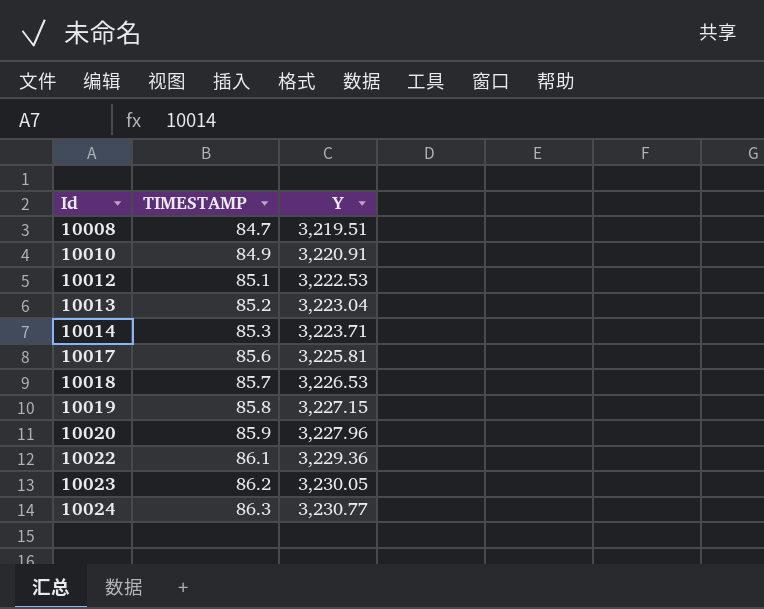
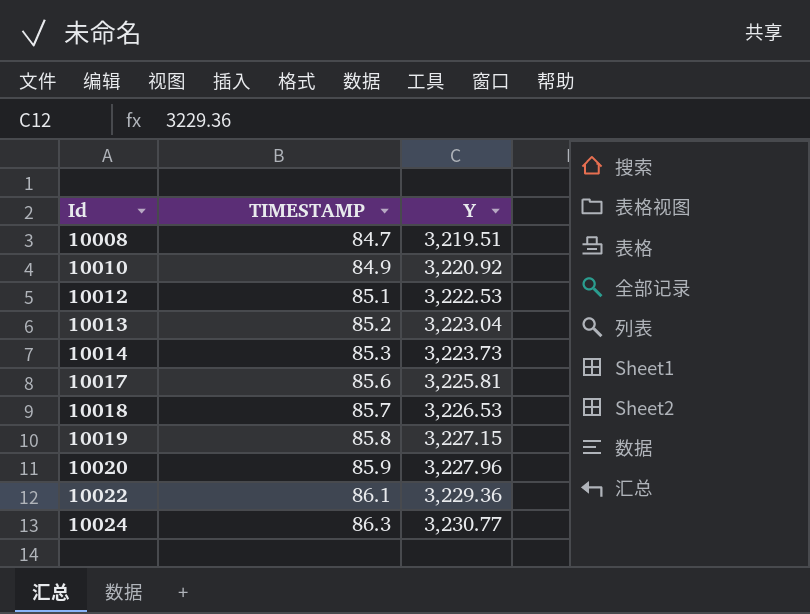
row 10023: 86.2 | 3,230.05 -> none
10010 | Y: 3,220.91 -> 3,220.92
10014 | Y: 3,223.71 -> 3,223.73

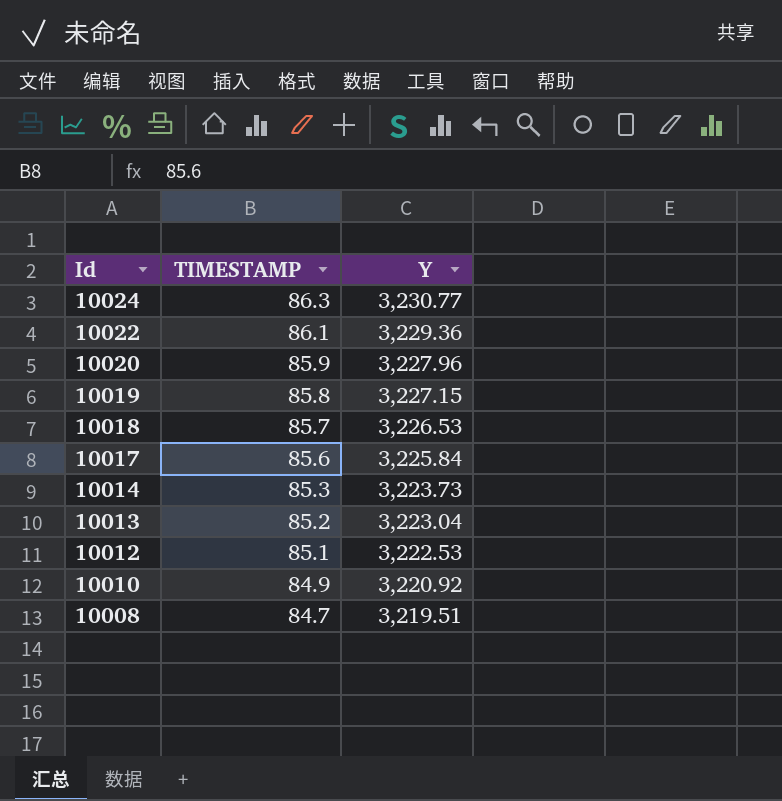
row order: Id ascending -> Id descending
10017 | Y: 3,225.81 -> 3,225.84

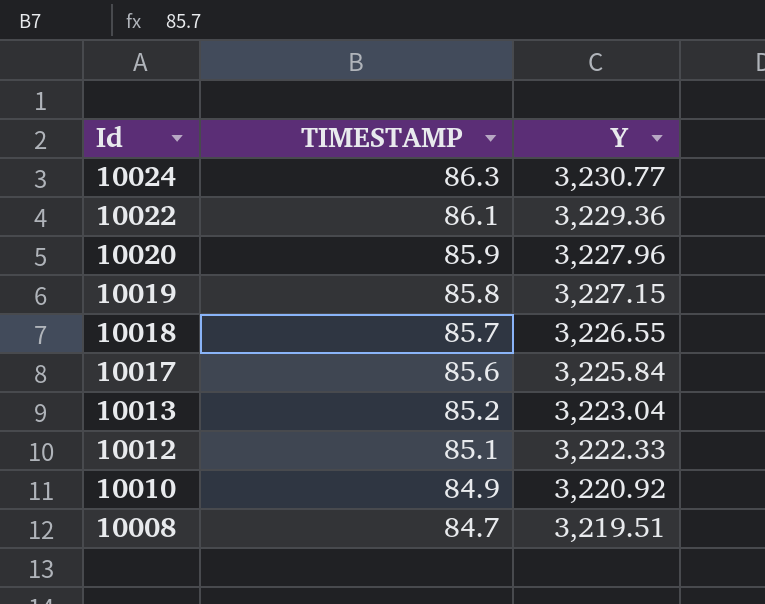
row 10014: 85.3 | 3,223.73 -> none
10018 | Y: 3,226.53 -> 3,226.55
10012 | Y: 3,222.53 -> 3,222.33

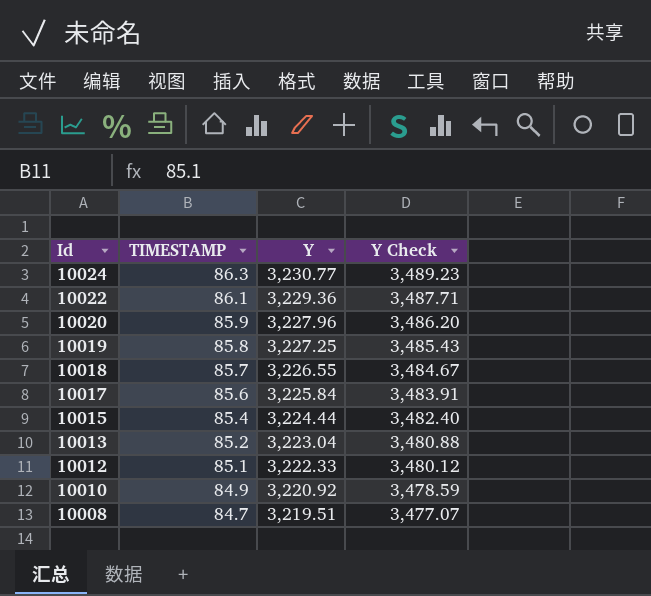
column Y Check | formula: none -> [Y] * 1.08
10019 | Y: 3,227.15 -> 3,227.25
row 10015: none -> 85.4 | 3,224.44 | 3,482.40

